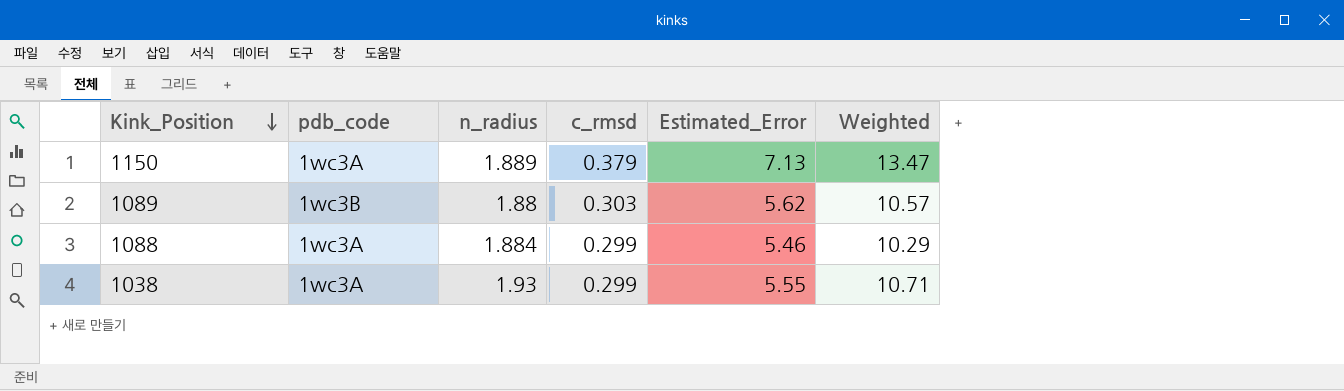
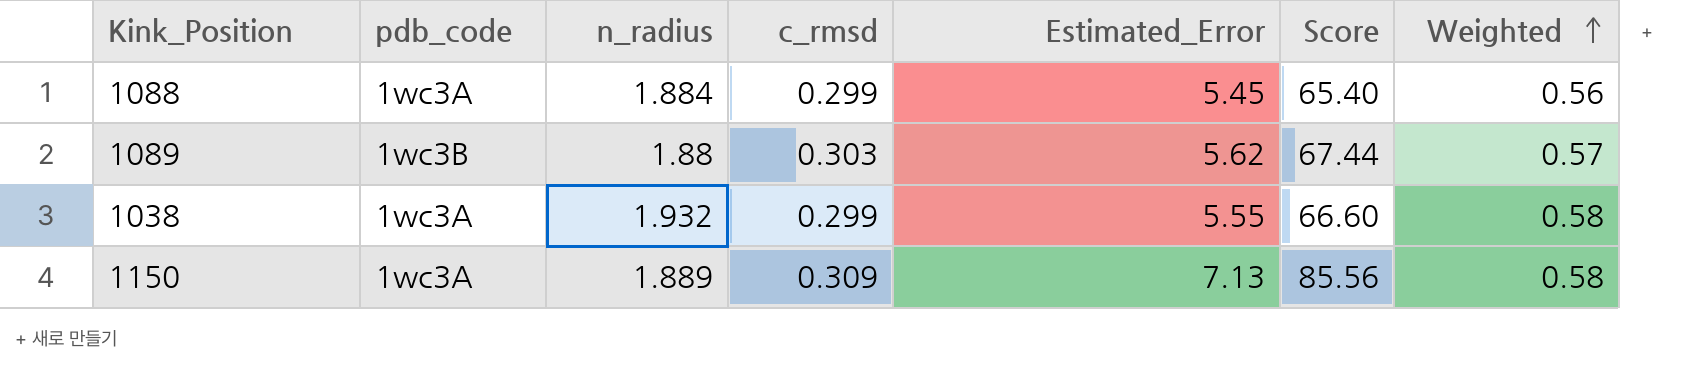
row order: Kink_Position descending -> Weighted ascending
column Score | formula: none -> [Estimated_Error] * 12
column Weighted | formula: [n_radius] * [Estimated_Error] -> [n_radius] * [c_rmsd]
1088 | Estimated_Error: 5.46 -> 5.45
1038 | n_radius: 1.93 -> 1.932
1150 | c_rmsd: 0.379 -> 0.309

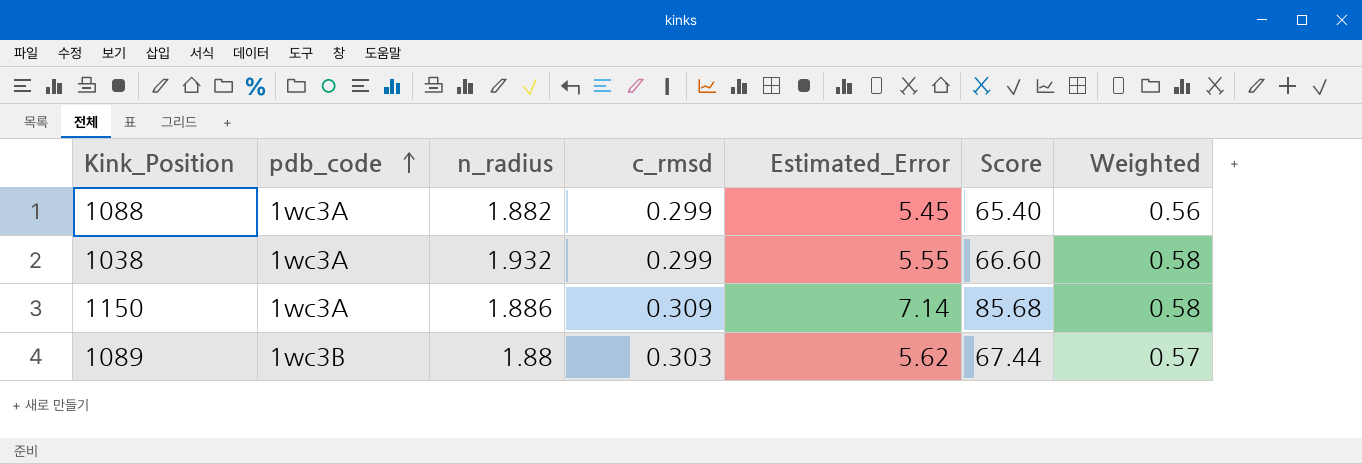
row order: Weighted ascending -> pdb_code ascending
1088 | n_radius: 1.884 -> 1.882
1150 | n_radius: 1.889 -> 1.886
1150 | Estimated_Error: 7.13 -> 7.14
1150 | Score: 85.56 -> 85.68

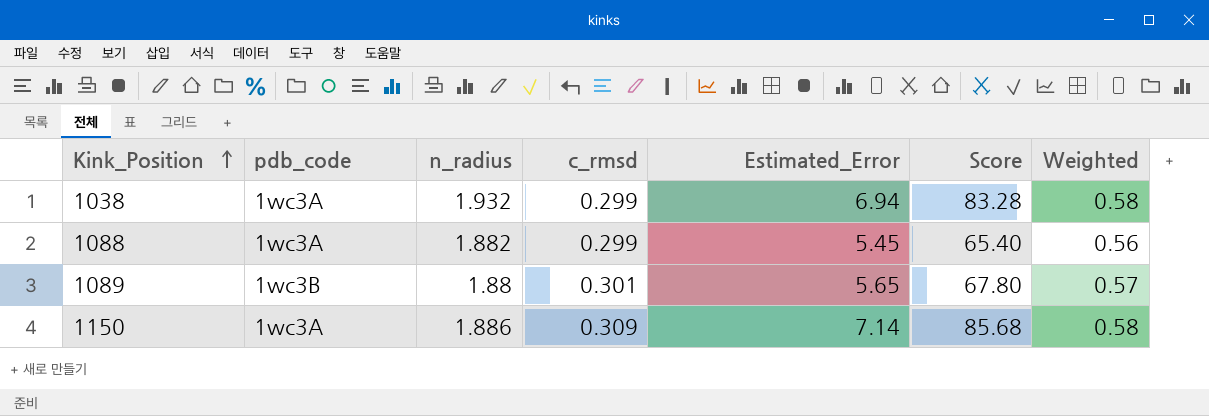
row order: pdb_code ascending -> Kink_Position ascending
1038 | Estimated_Error: 5.55 -> 6.94
1038 | Score: 66.60 -> 83.28
1089 | c_rmsd: 0.303 -> 0.301
1089 | Estimated_Error: 5.62 -> 5.65
1089 | Score: 67.44 -> 67.80

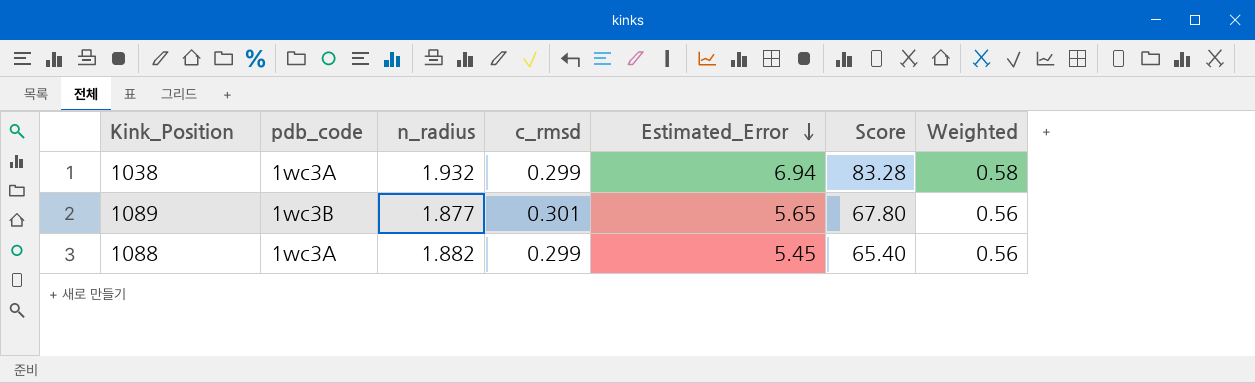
row order: Kink_Position ascending -> Estimated_Error descending
row 1150: 1wc3A | 1.886 | 0.309 | 7.14 | 85.68 | 0.58 -> none
1089 | n_radius: 1.88 -> 1.877
1089 | Weighted: 0.57 -> 0.56

